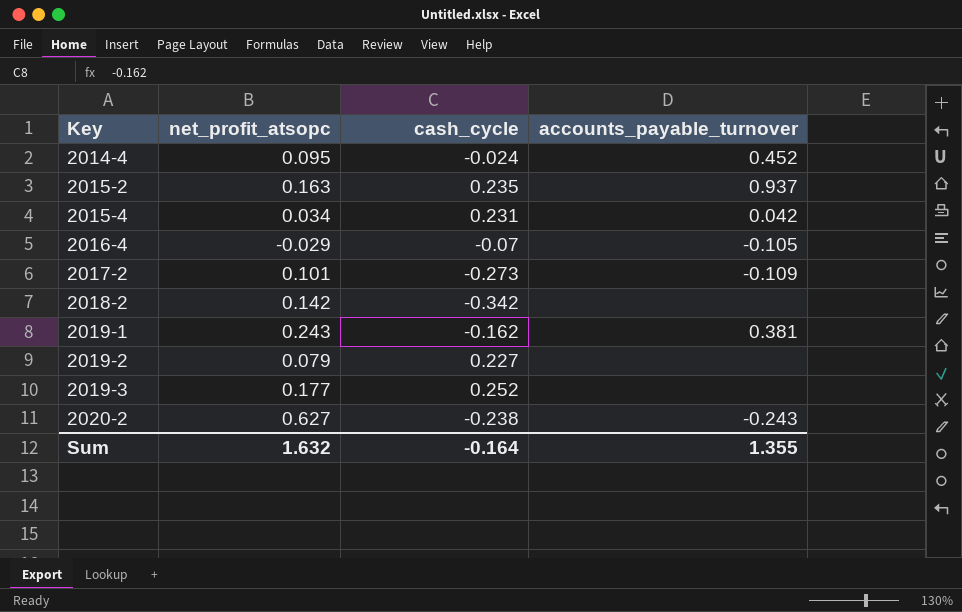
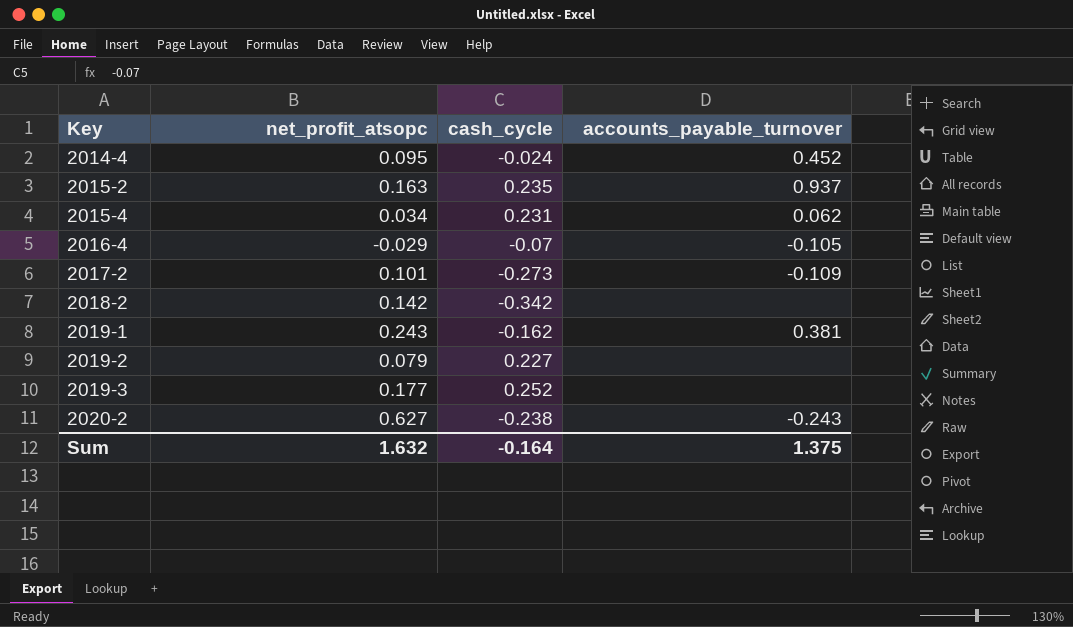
2015-4 | accounts_payable_turnover: 0.042 -> 0.062
Sum | accounts_payable_turnover: 1.355 -> 1.375

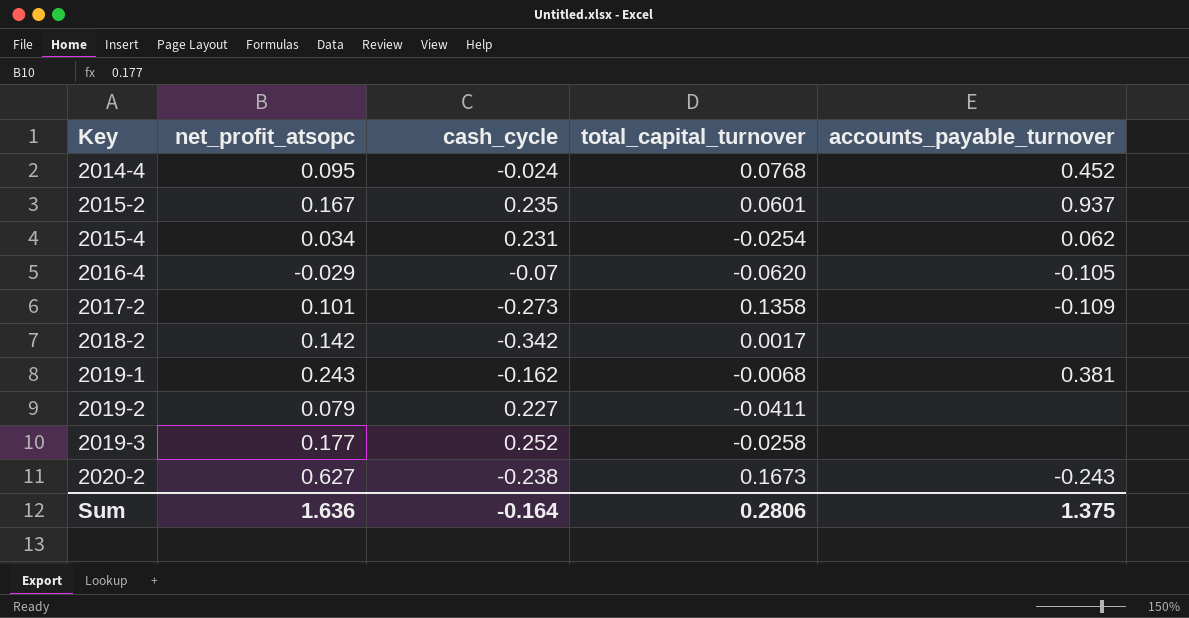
column total_capital_turnover | position: none -> 4
2015-2 | net_profit_atsopc: 0.163 -> 0.167
Sum | net_profit_atsopc: 1.632 -> 1.636

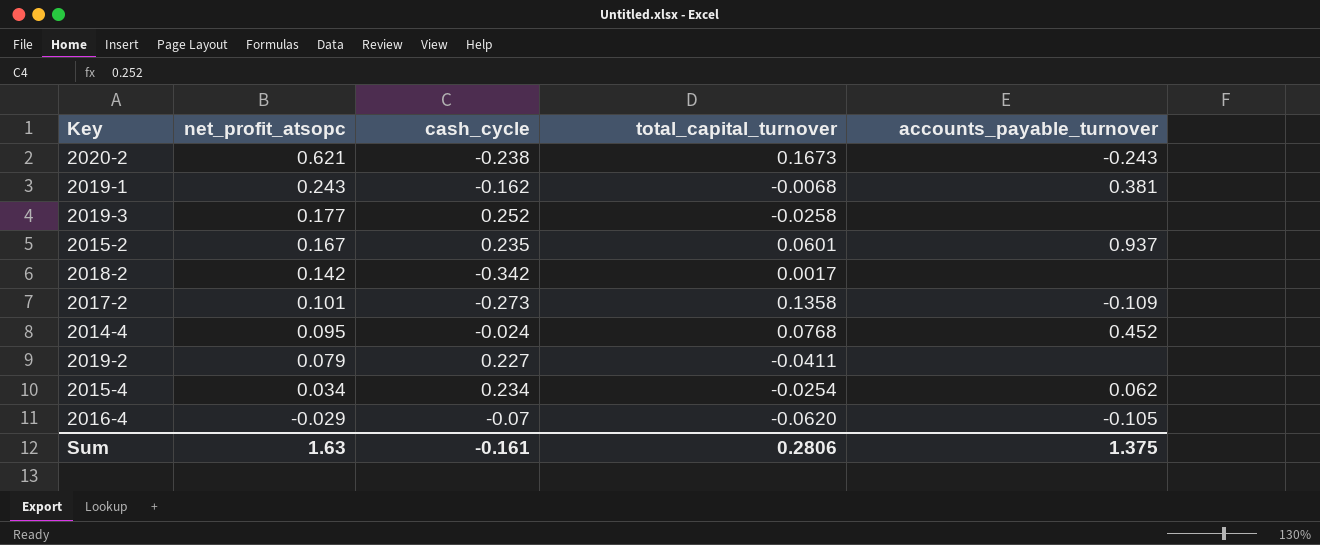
row order: Key ascending -> net_profit_atsopc descending
2020-2 | net_profit_atsopc: 0.627 -> 0.621
2015-4 | cash_cycle: 0.231 -> 0.234
Sum | net_profit_atsopc: 1.636 -> 1.63
Sum | cash_cycle: -0.164 -> -0.161

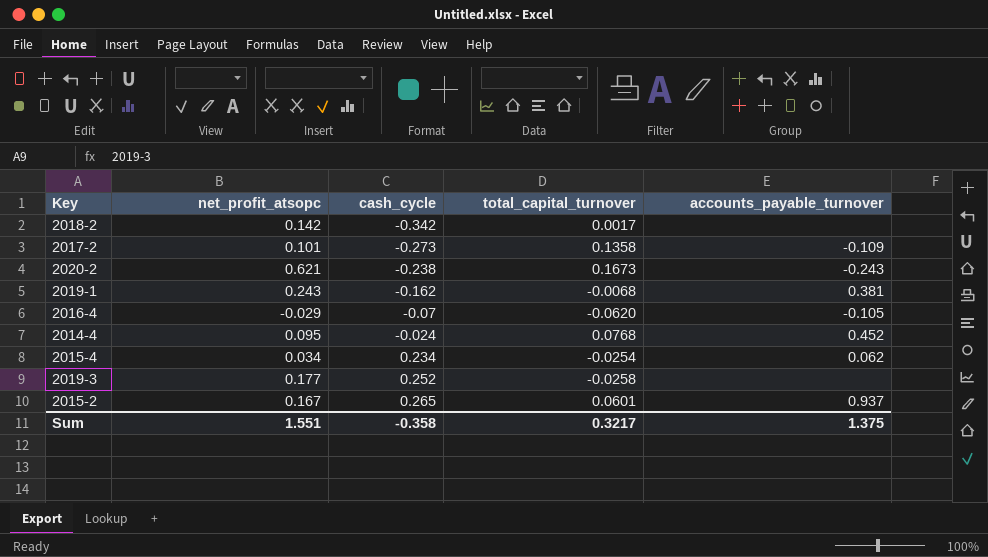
row order: net_profit_atsopc descending -> cash_cycle ascending
row 2019-2: 0.079 | 0.227 | -0.0411 | none -> none
2015-2 | cash_cycle: 0.235 -> 0.265
Sum | net_profit_atsopc: 1.63 -> 1.551
Sum | cash_cycle: -0.161 -> -0.358
Sum | total_capital_turnover: 0.2806 -> 0.3217

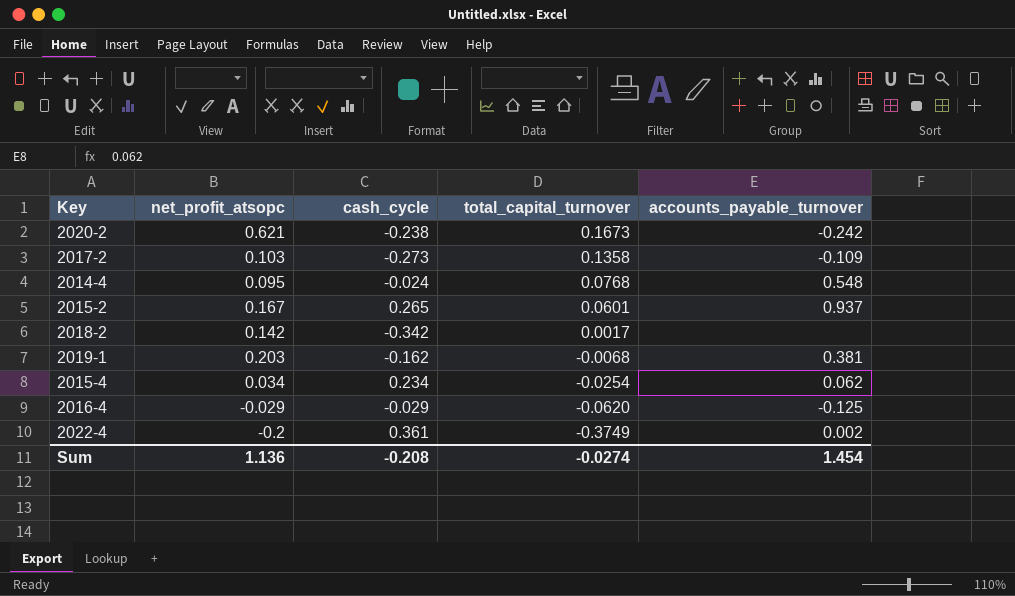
row order: cash_cycle ascending -> total_capital_turnover descending
row 2019-3: 0.177 | 0.252 | -0.0258 | none -> none
2020-2 | accounts_payable_turnover: -0.243 -> -0.242
2017-2 | net_profit_atsopc: 0.101 -> 0.103
2014-4 | accounts_payable_turnover: 0.452 -> 0.548
2019-1 | net_profit_atsopc: 0.243 -> 0.203
2016-4 | cash_cycle: -0.07 -> -0.029
2016-4 | accounts_payable_turnover: -0.105 -> -0.125
row 2022-4: none -> -0.2 | 0.361 | -0.3749 | 0.002
Sum | net_profit_atsopc: 1.551 -> 1.136
Sum | cash_cycle: -0.358 -> -0.208
Sum | total_capital_turnover: 0.3217 -> -0.0274
Sum | accounts_payable_turnover: 1.375 -> 1.454

